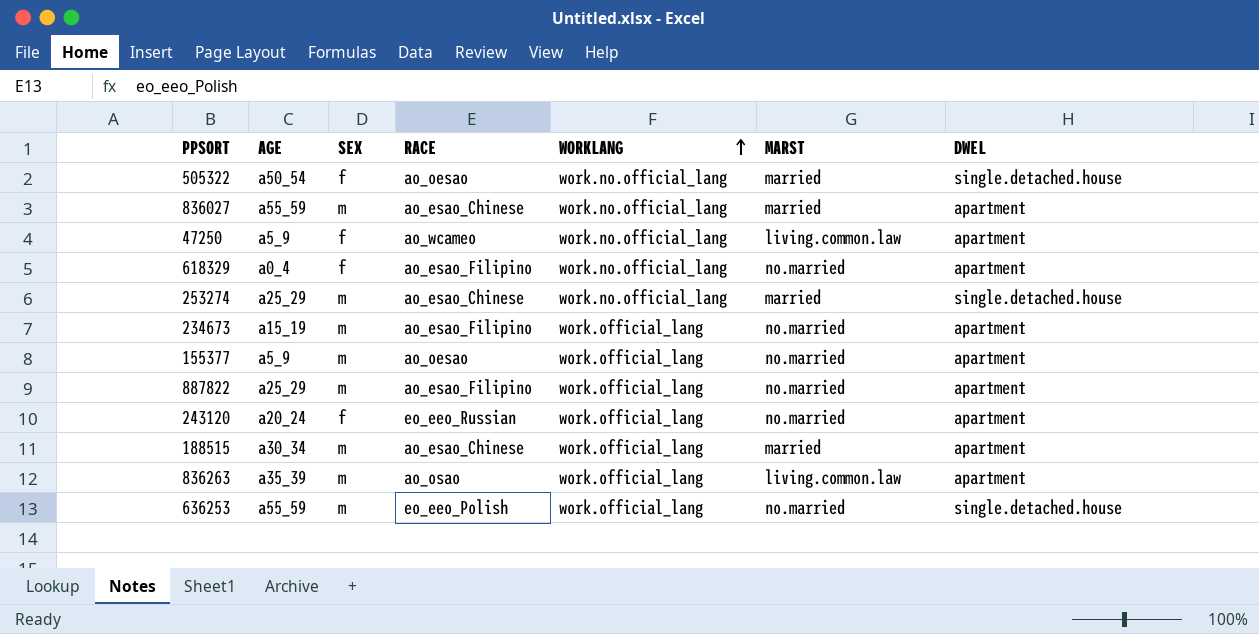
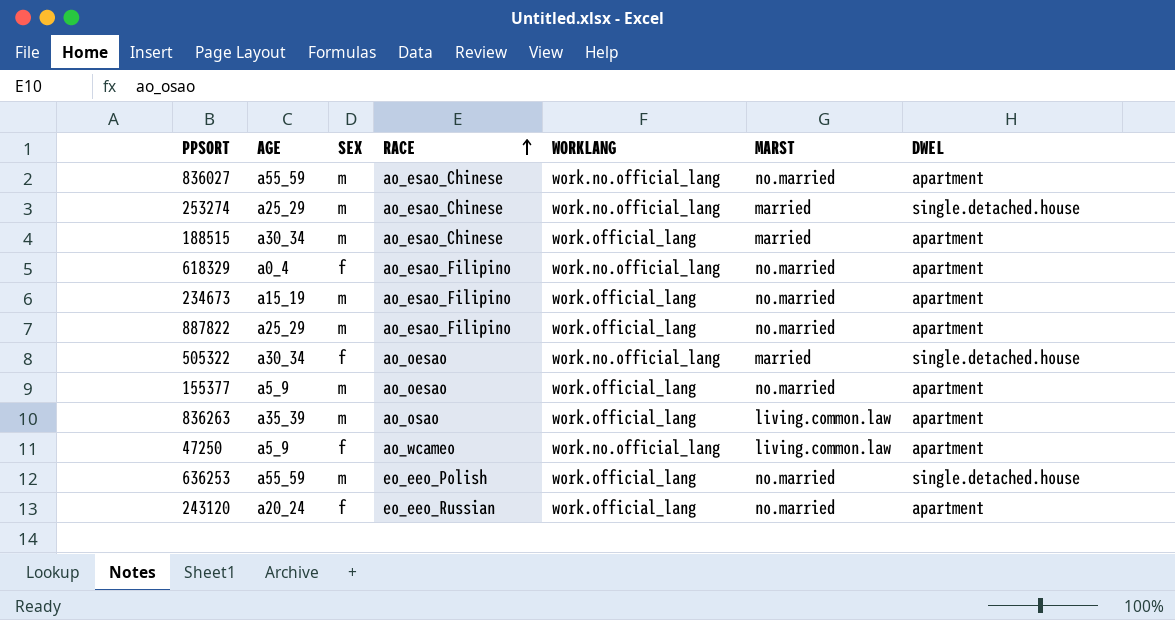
row order: WORKLANG ascending -> RACE ascending
836027 | MARST: married -> no.married
505322 | AGE: a50_54 -> a30_34

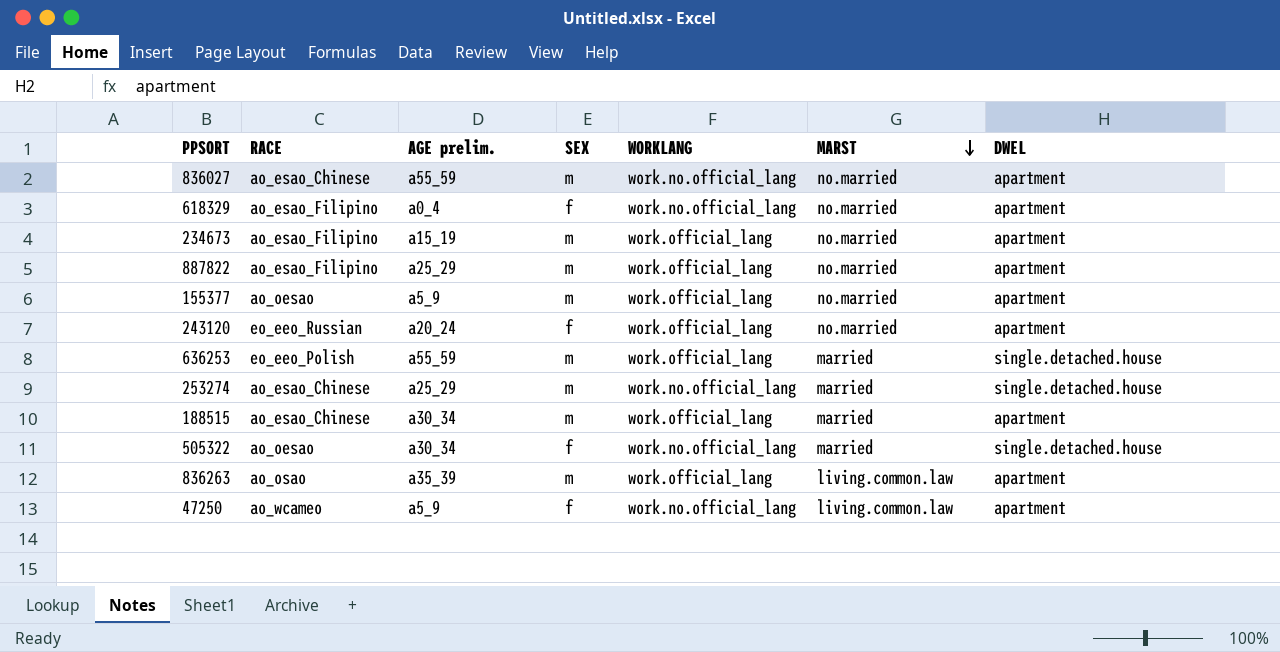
row order: RACE ascending -> MARST descending
column RACE | position: 4 -> 2
column name: AGE -> AGE prelim.
636253 | MARST: no.married -> married

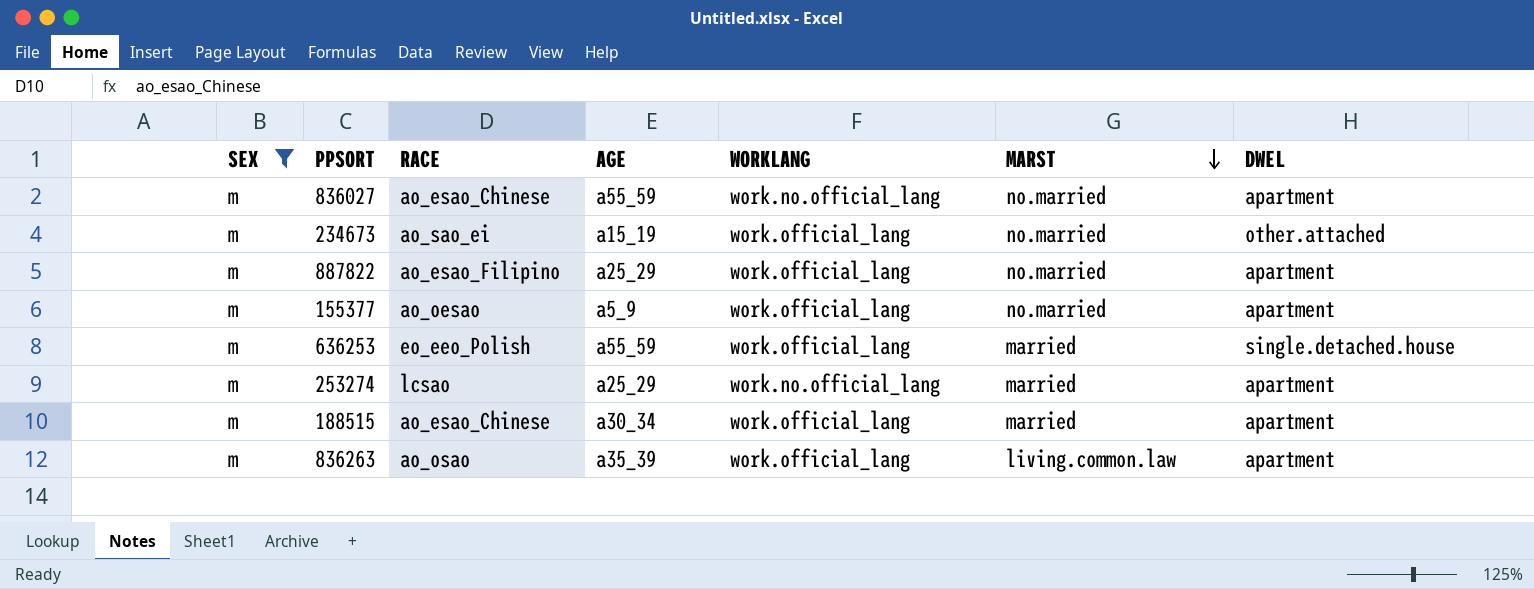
filter: none -> SEX = m
column SEX | position: 4 -> 1
column name: AGE prelim. -> AGE
234673 | RACE: ao_esao_Filipino -> ao_sao_ei
234673 | DWEL: apartment -> other.attached
253274 | RACE: ao_esao_Chinese -> lcsao
253274 | DWEL: single.detached.house -> apartment

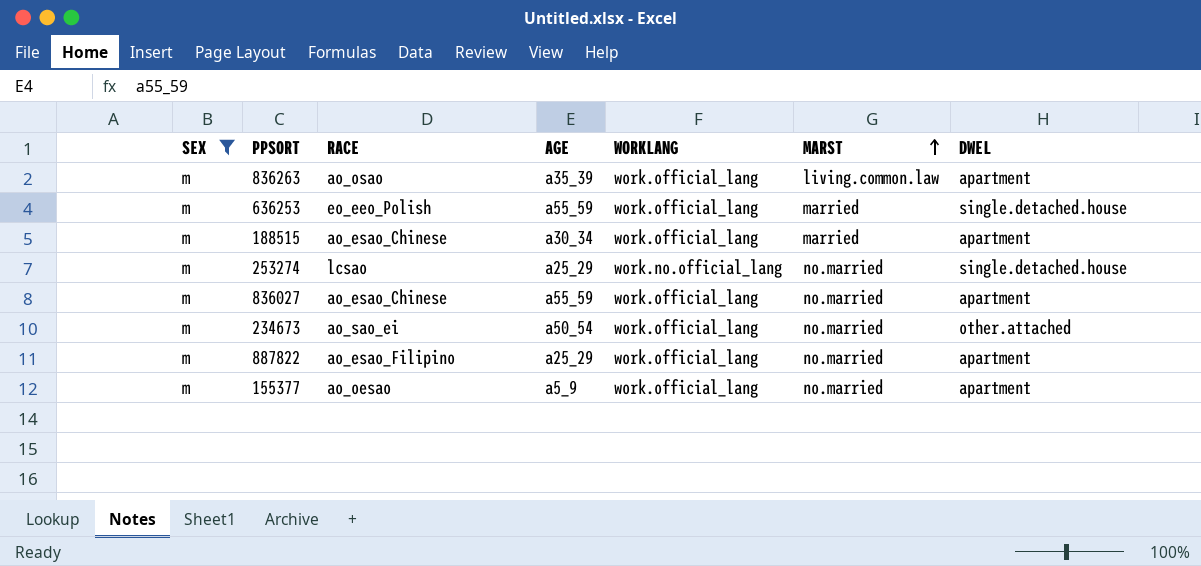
row order: MARST descending -> MARST ascending
253274 | MARST: married -> no.married
253274 | DWEL: apartment -> single.detached.house
836027 | WORKLANG: work.no.official_lang -> work.official_lang
234673 | AGE: a15_19 -> a50_54

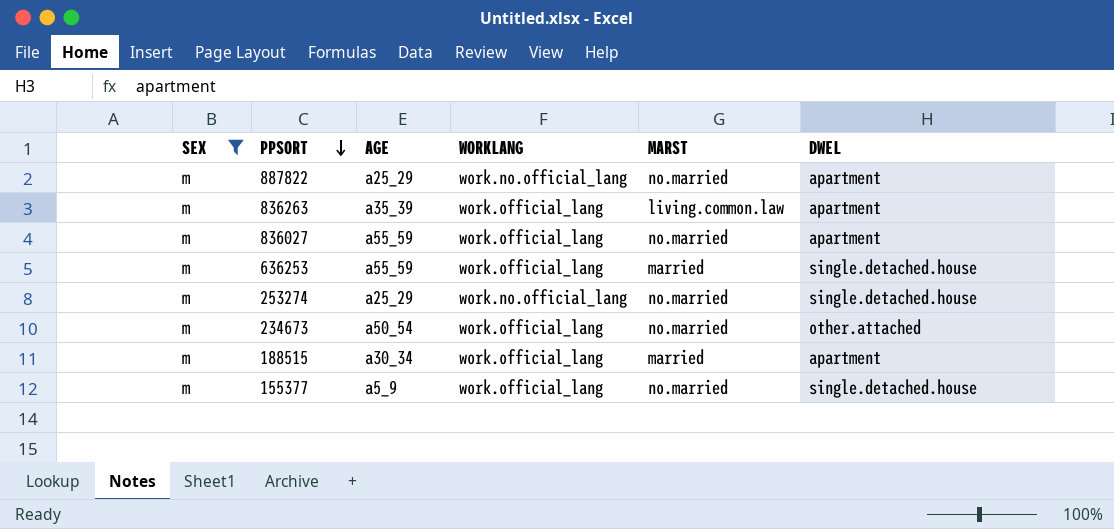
row order: MARST ascending -> PPSORT descending
column RACE | position: 3 -> none
887822 | WORKLANG: work.official_lang -> work.no.official_lang
155377 | DWEL: apartment -> single.detached.house

